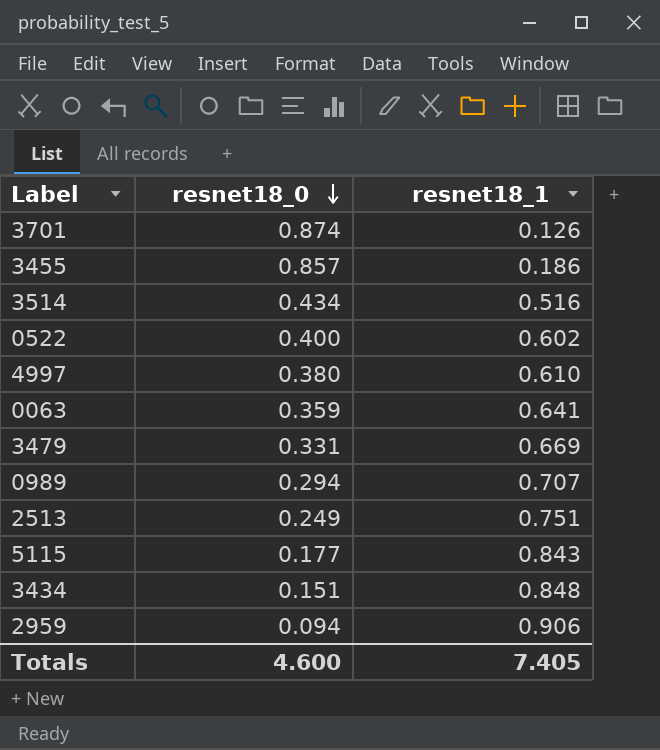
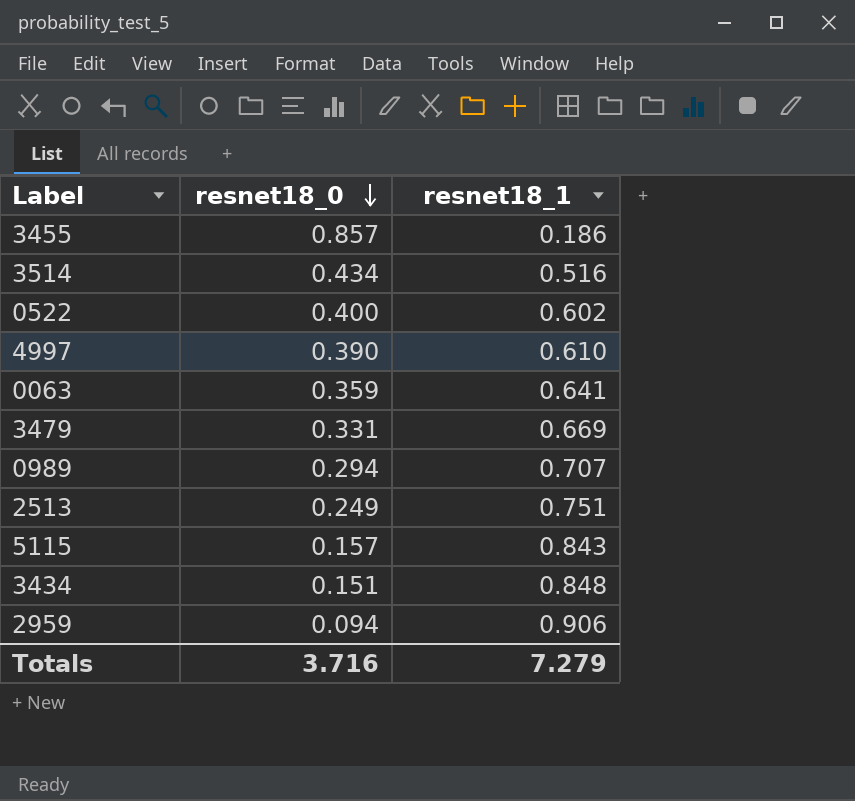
row 3701: 0.874 | 0.126 -> none
4997 | resnet18_0: 0.380 -> 0.390
5115 | resnet18_0: 0.177 -> 0.157
Totals | resnet18_0: 4.600 -> 3.716
Totals | resnet18_1: 7.405 -> 7.279

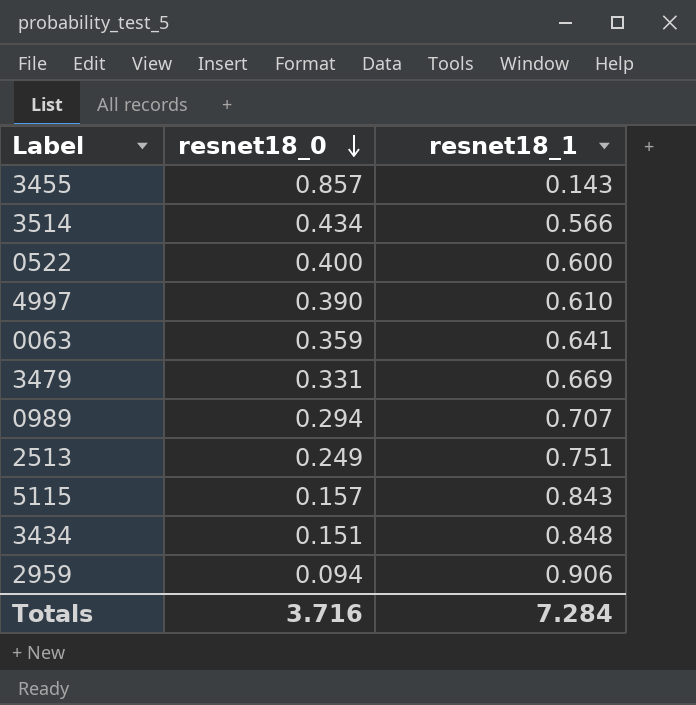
3455 | resnet18_1: 0.186 -> 0.143
3514 | resnet18_1: 0.516 -> 0.566
0522 | resnet18_1: 0.602 -> 0.600
Totals | resnet18_1: 7.279 -> 7.284

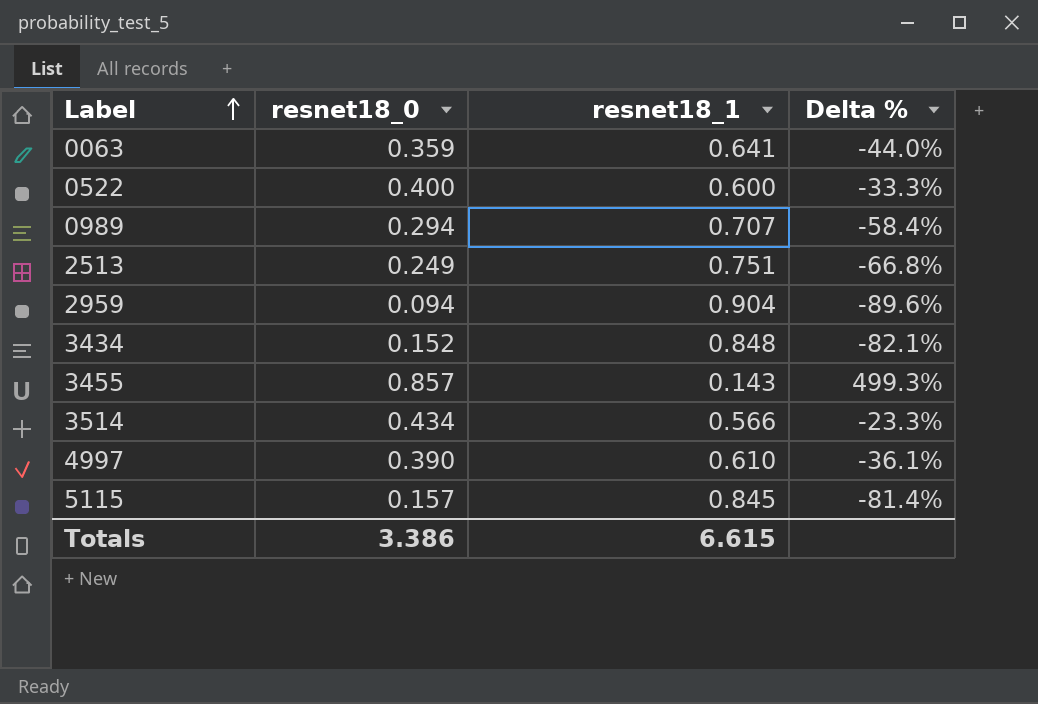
row order: resnet18_0 descending -> Label ascending
column Delta % | formula: none -> ([resnet18_0] - [resnet18_1]) / [resnet18_1]
row 3479: 0.331 | 0.669 -> none
2959 | resnet18_1: 0.906 -> 0.904
3434 | resnet18_0: 0.151 -> 0.152
5115 | resnet18_1: 0.843 -> 0.845
Totals | resnet18_0: 3.716 -> 3.386
Totals | resnet18_1: 7.284 -> 6.615

